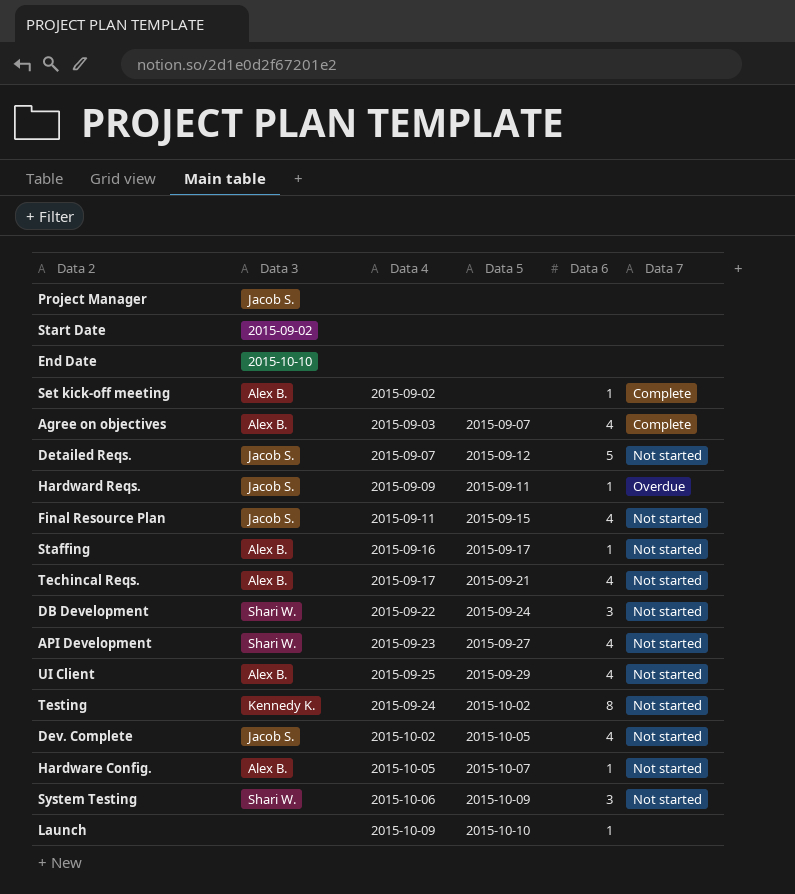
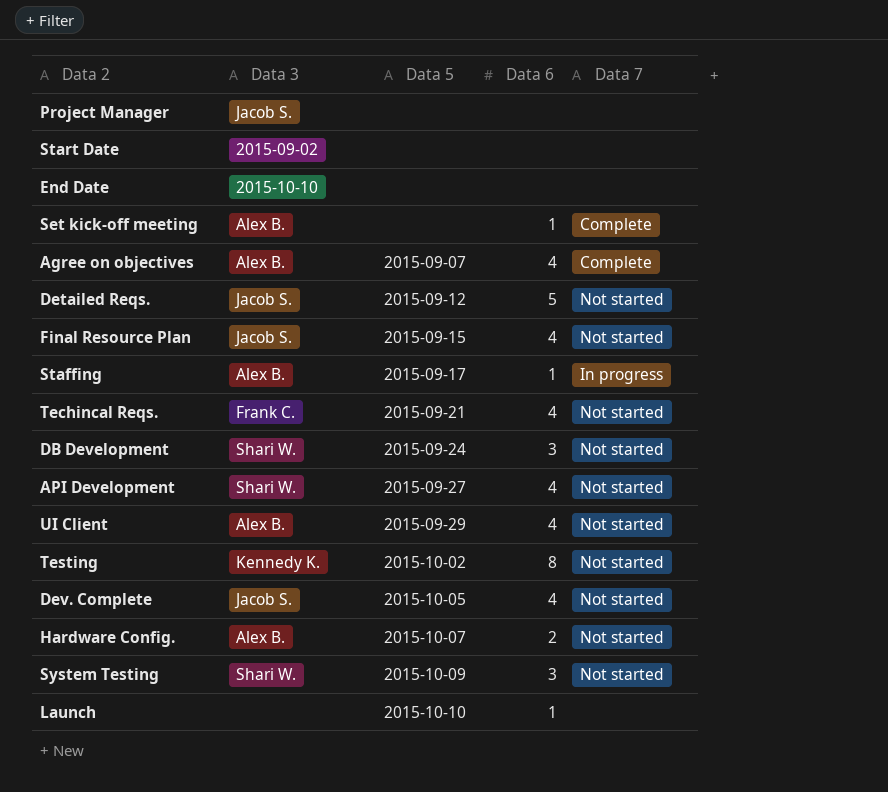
column Data 4 | position: 3 -> none
row Hardward Reqs.: Jacob S. | 2015-09-09 | 2015-09-11 | 1 | Overdue -> none
Staffing | Data 7: Not started -> In progress
Techincal Reqs. | Data 3: Alex B. -> Frank C.
Hardware Config. | Data 6: 1 -> 2

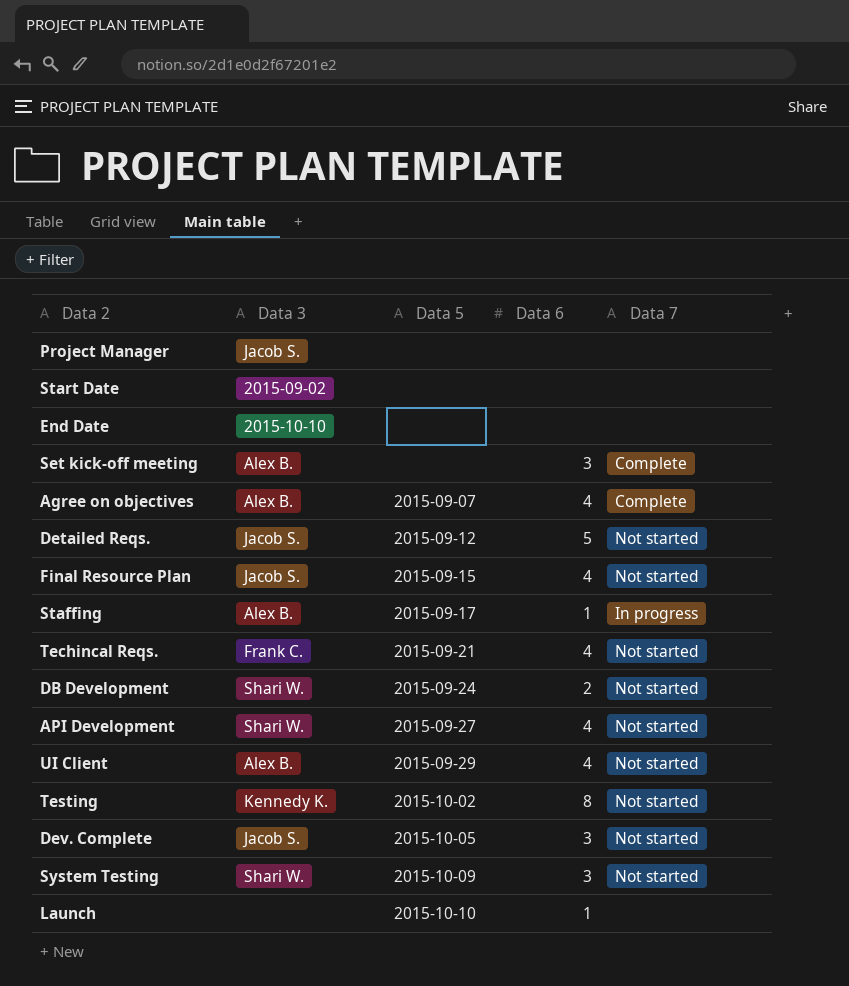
row Hardware Config.: Alex B. | 2015-10-07 | 2 | Not started -> none
Set kick-off meeting | Data 6: 1 -> 3
DB Development | Data 6: 3 -> 2
Dev. Complete | Data 6: 4 -> 3

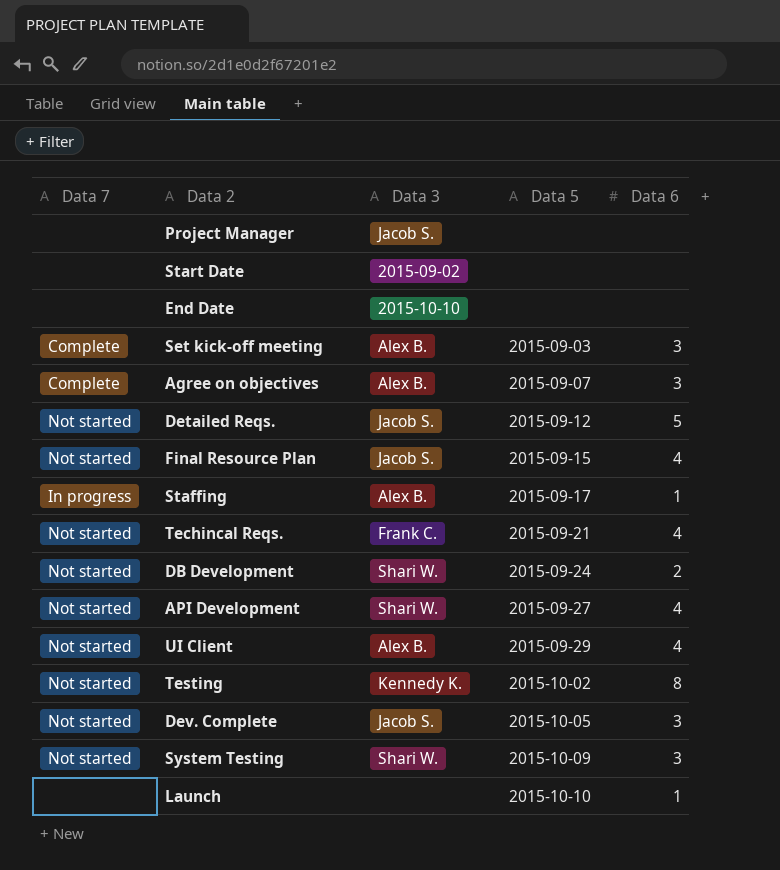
column Data 7 | position: 5 -> 1
Set kick-off meeting | Data 5: none -> 2015-09-03
Agree on objectives | Data 6: 4 -> 3

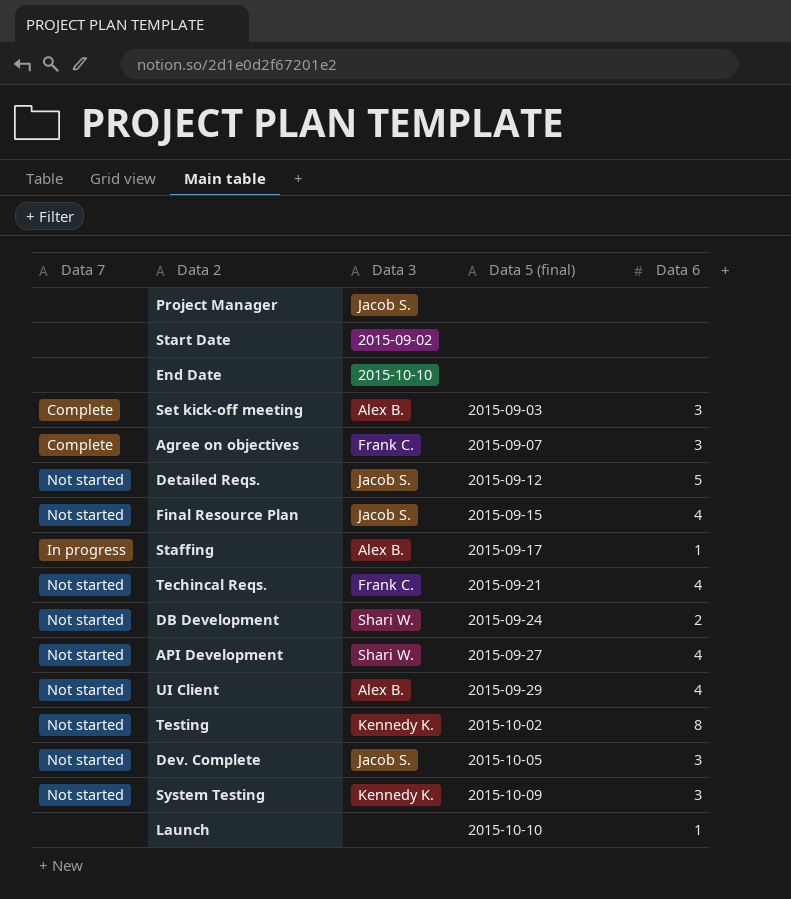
column name: Data 5 -> Data 5 (final)
Agree on objectives | Data 3: Alex B. -> Frank C.
System Testing | Data 3: Shari W. -> Kennedy K.

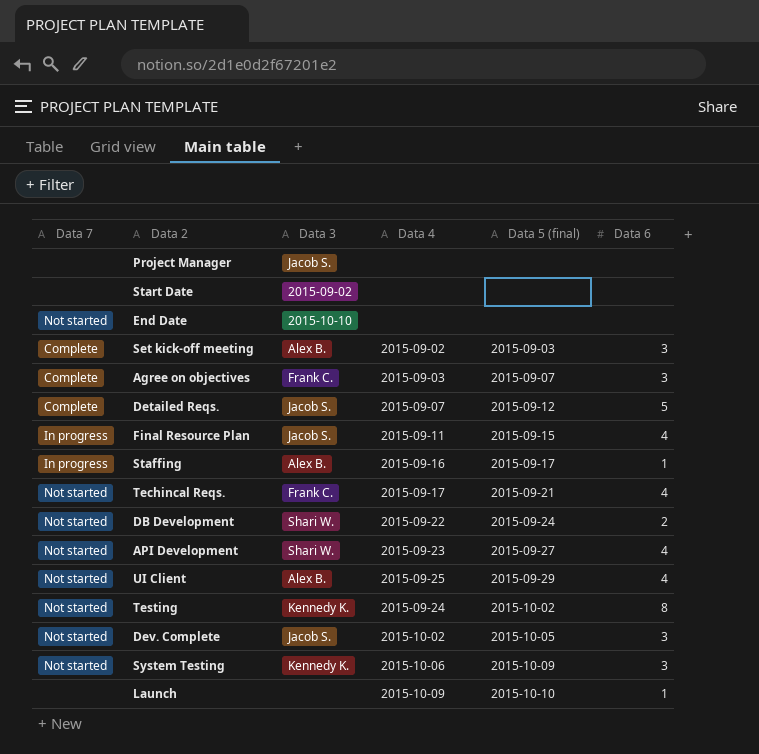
column Data 4 | position: none -> 4
End Date | Data 7: none -> Not started
Detailed Reqs. | Data 7: Not started -> Complete
Final Resource Plan | Data 7: Not started -> In progress

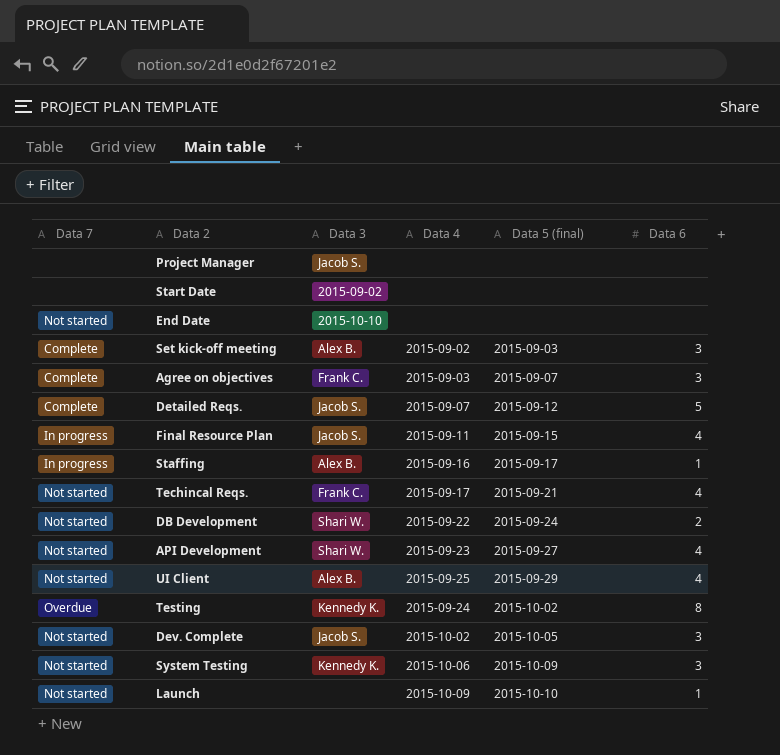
Testing | Data 7: Not started -> Overdue
Launch | Data 7: none -> Not started

